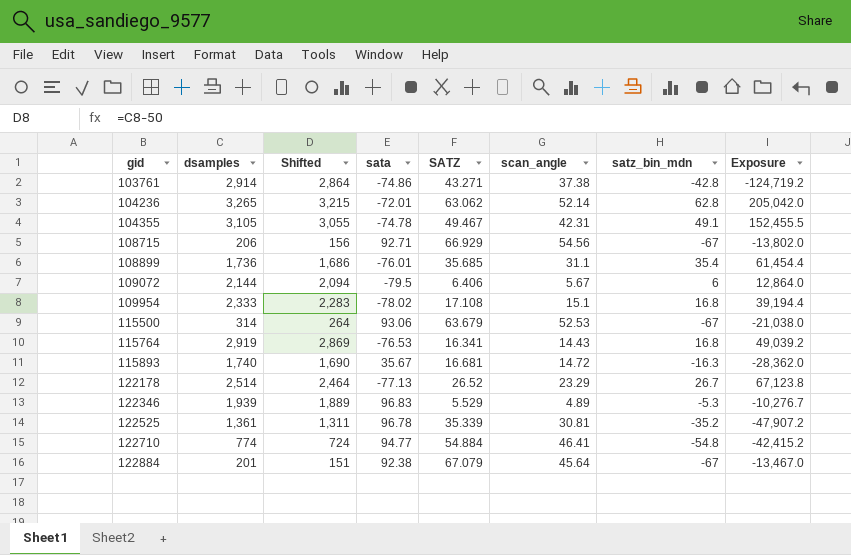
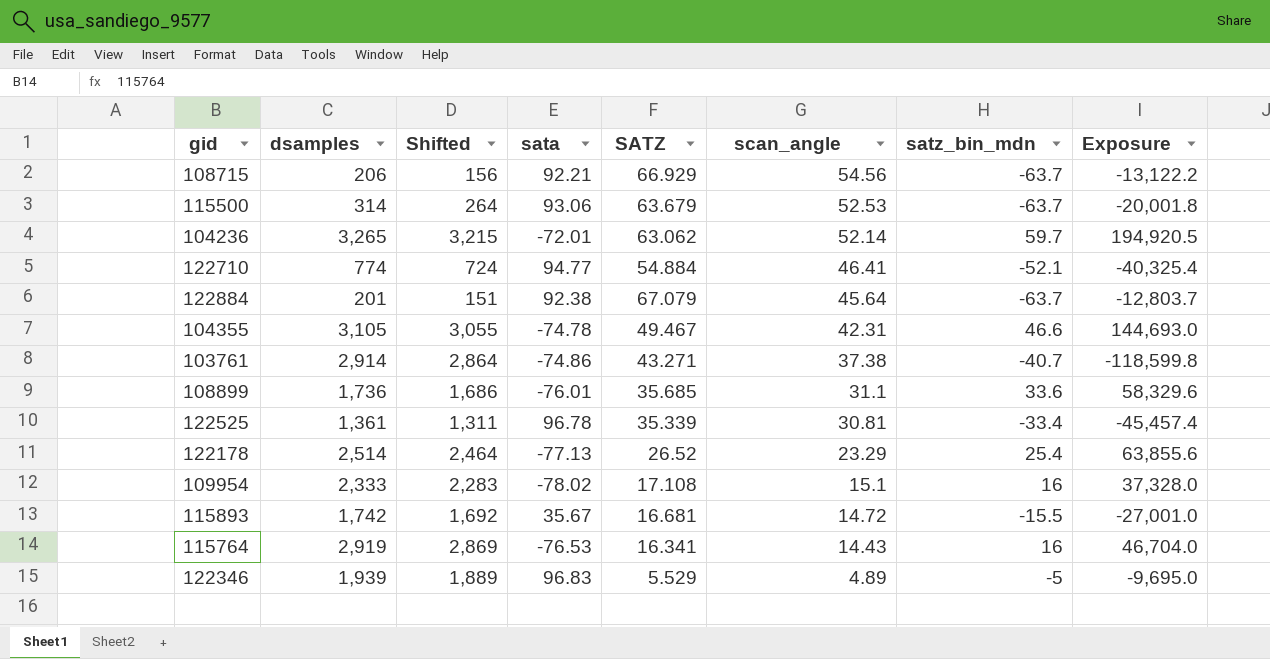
row order: gid ascending -> scan_angle descending
row 109072: 2,144 | 2,094 | -79.5 | 6.406 | 5.67 | 6 | 12,864.0 -> none
108715 | sata: 92.71 -> 92.21
108715 | satz_bin_mdn: -67 -> -63.7
108715 | Exposure: -13,802.0 -> -13,122.2
115500 | satz_bin_mdn: -67 -> -63.7
115500 | Exposure: -21,038.0 -> -20,001.8
104236 | satz_bin_mdn: 62.8 -> 59.7
104236 | Exposure: 205,042.0 -> 194,920.5
122710 | satz_bin_mdn: -54.8 -> -52.1
122710 | Exposure: -42,415.2 -> -40,325.4
122884 | satz_bin_mdn: -67 -> -63.7
122884 | Exposure: -13,467.0 -> -12,803.7
104355 | satz_bin_mdn: 49.1 -> 46.6
104355 | Exposure: 152,455.5 -> 144,693.0
103761 | satz_bin_mdn: -42.8 -> -40.7
103761 | Exposure: -124,719.2 -> -118,599.8
108899 | satz_bin_mdn: 35.4 -> 33.6
108899 | Exposure: 61,454.4 -> 58,329.6
122525 | satz_bin_mdn: -35.2 -> -33.4
122525 | Exposure: -47,907.2 -> -45,457.4
122178 | satz_bin_mdn: 26.7 -> 25.4
122178 | Exposure: 67,123.8 -> 63,855.6
109954 | satz_bin_mdn: 16.8 -> 16
109954 | Exposure: 39,194.4 -> 37,328.0
115893 | dsamples: 1,740 -> 1,742
115893 | Shifted: 1,690 -> 1,692
115893 | satz_bin_mdn: -16.3 -> -15.5
115893 | Exposure: -28,362.0 -> -27,001.0
115764 | satz_bin_mdn: 16.8 -> 16
115764 | Exposure: 49,039.2 -> 46,704.0
122346 | satz_bin_mdn: -5.3 -> -5
122346 | Exposure: -10,276.7 -> -9,695.0

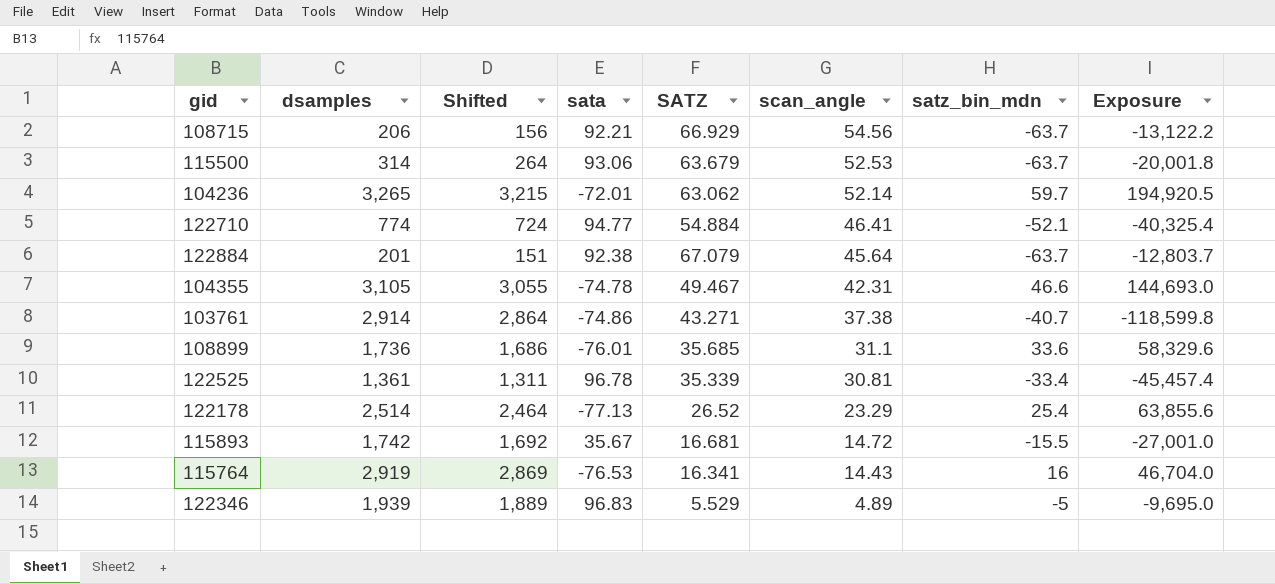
row 109954: 2,333 | 2,283 | -78.02 | 17.108 | 15.1 | 16 | 37,328.0 -> none

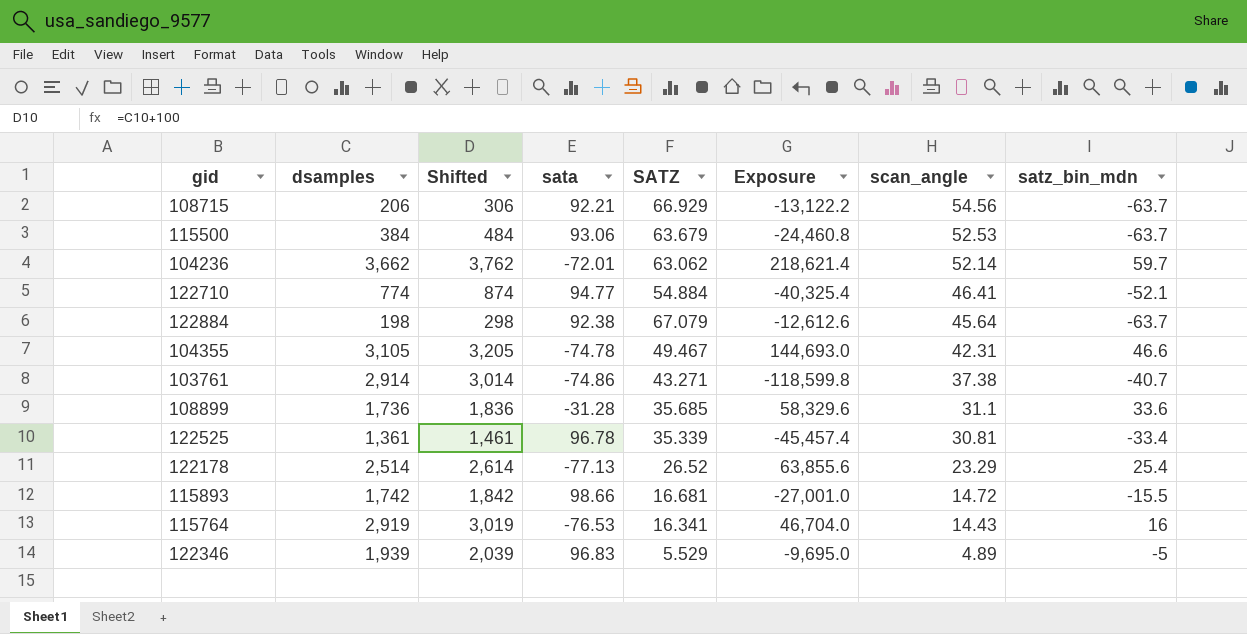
column Shifted | formula: [dsamples] - 50 -> [dsamples] + 100
column Exposure | position: 8 -> 6
115500 | dsamples: 314 -> 384
115500 | Exposure: -20,001.8 -> -24,460.8
104236 | dsamples: 3,265 -> 3,662
104236 | Exposure: 194,920.5 -> 218,621.4
122884 | dsamples: 201 -> 198
122884 | Exposure: -12,803.7 -> -12,612.6
108899 | sata: -76.01 -> -31.28
115893 | sata: 35.67 -> 98.66

